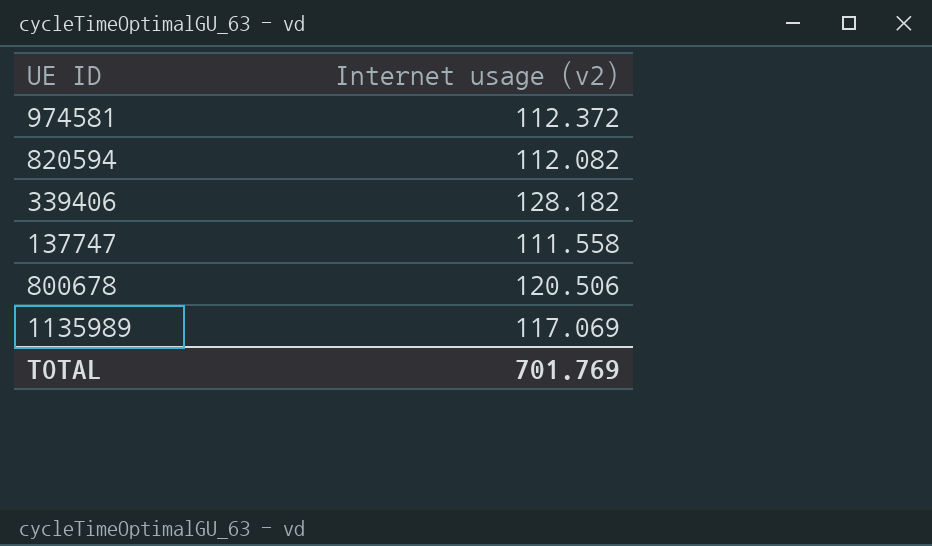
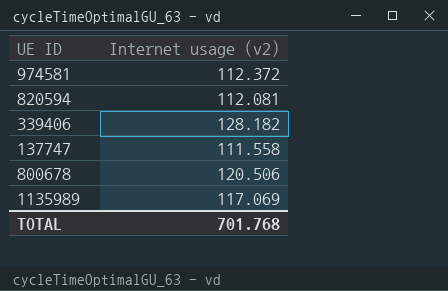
820594 | Internet usage (v2): 112.082 -> 112.081
TOTAL | Internet usage (v2): 701.769 -> 701.768

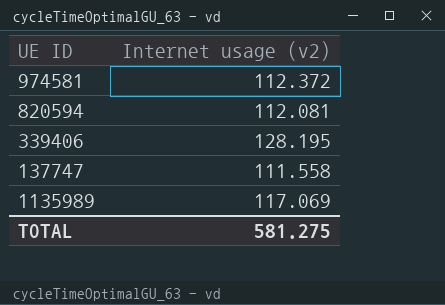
row 800678: 120.506 -> none
339406 | Internet usage (v2): 128.182 -> 128.195
TOTAL | Internet usage (v2): 701.768 -> 581.275

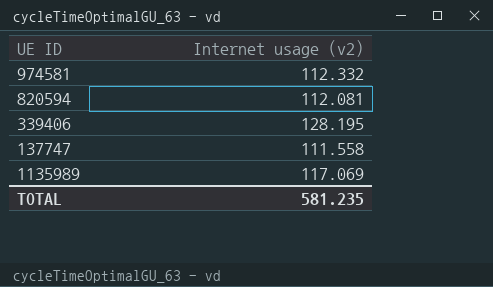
974581 | Internet usage (v2): 112.372 -> 112.332
TOTAL | Internet usage (v2): 581.275 -> 581.235

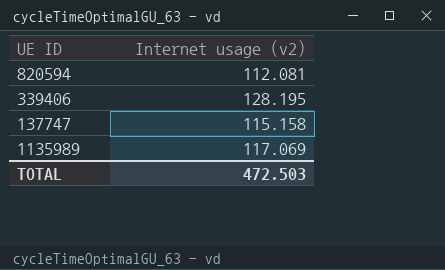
row 974581: 112.332 -> none
137747 | Internet usage (v2): 111.558 -> 115.158
TOTAL | Internet usage (v2): 581.235 -> 472.503

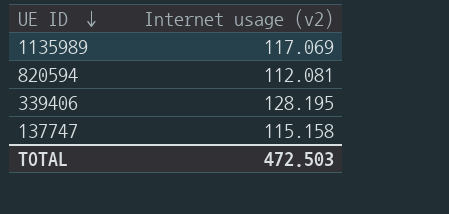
row order: none -> UE ID descending

